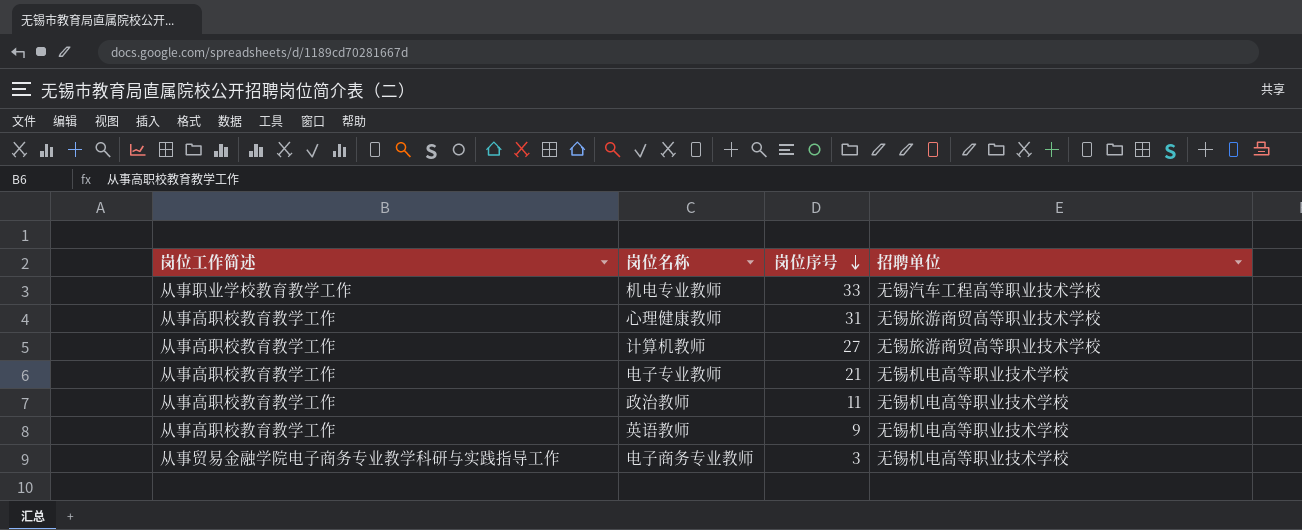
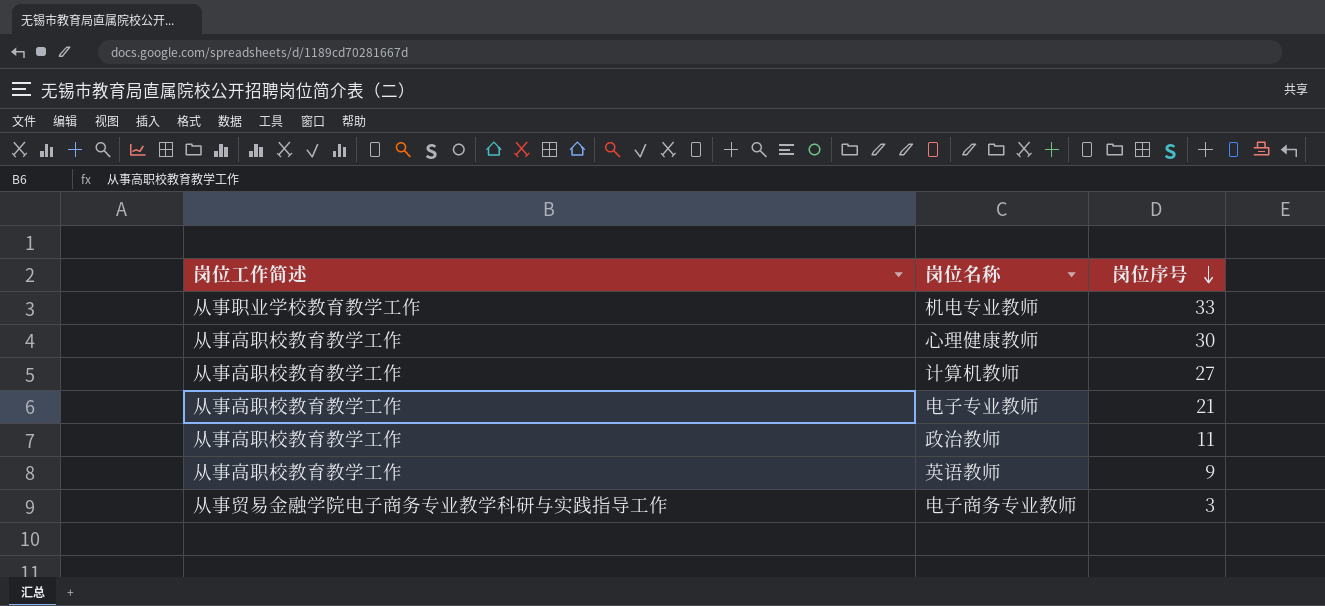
column 招聘单位 | position: 4 -> none
心理健康教师 | 岗位序号: 31 -> 30

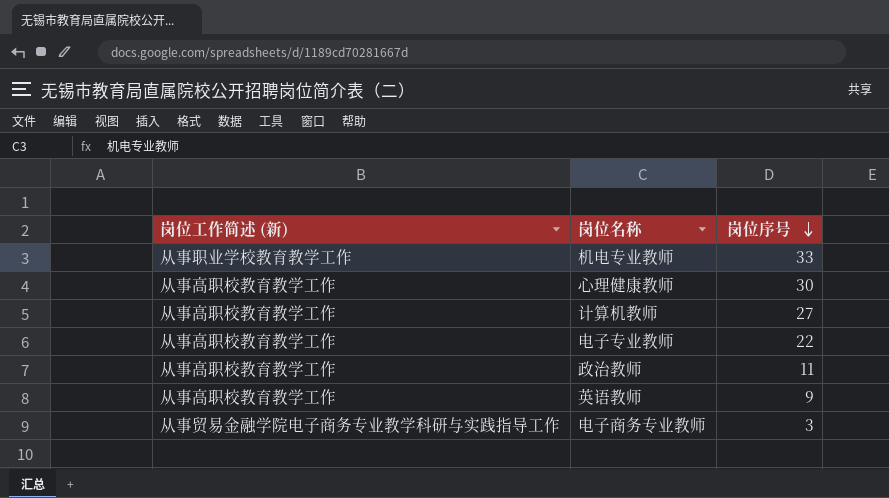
column name: 岗位工作简述 -> 岗位工作简述 (新)
电子专业教师 | 岗位序号: 21 -> 22

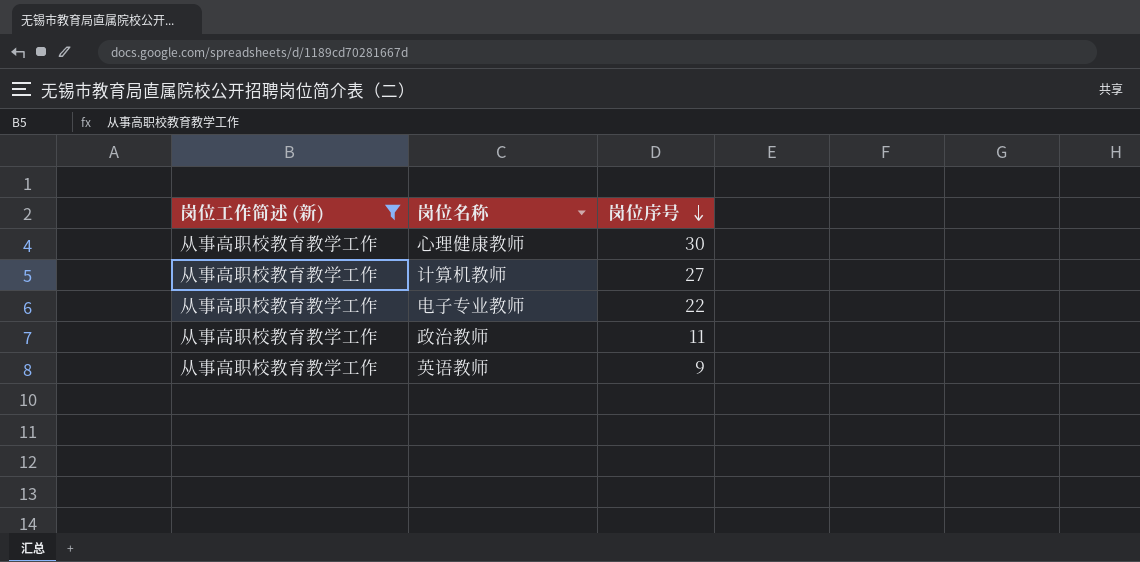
filter: none -> 岗位工作简述 (新) = 从事高职校教育教学工作

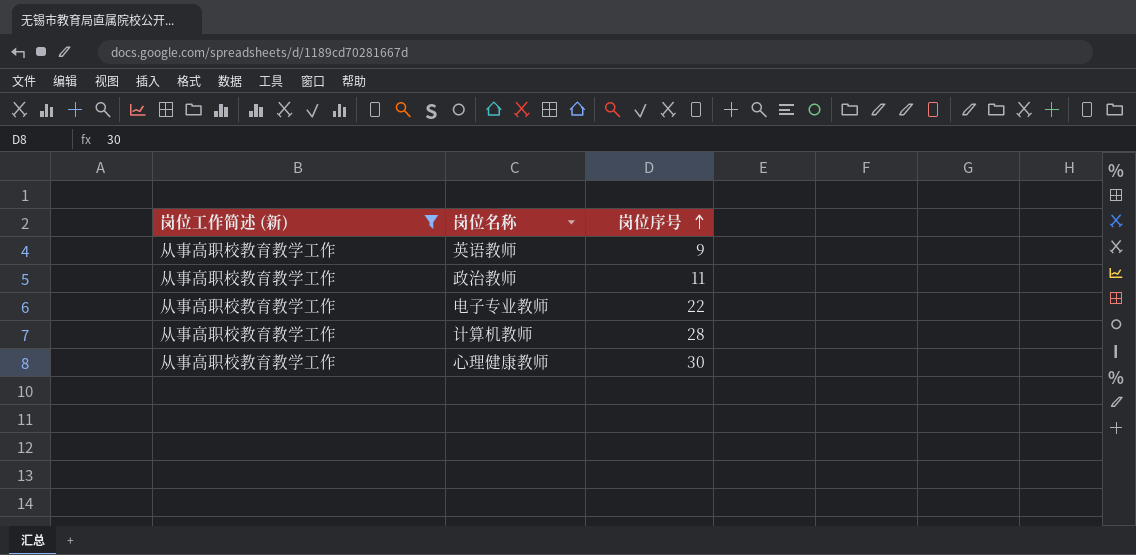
row order: 岗位序号 descending -> 岗位序号 ascending
计算机教师 | 岗位序号: 27 -> 28

